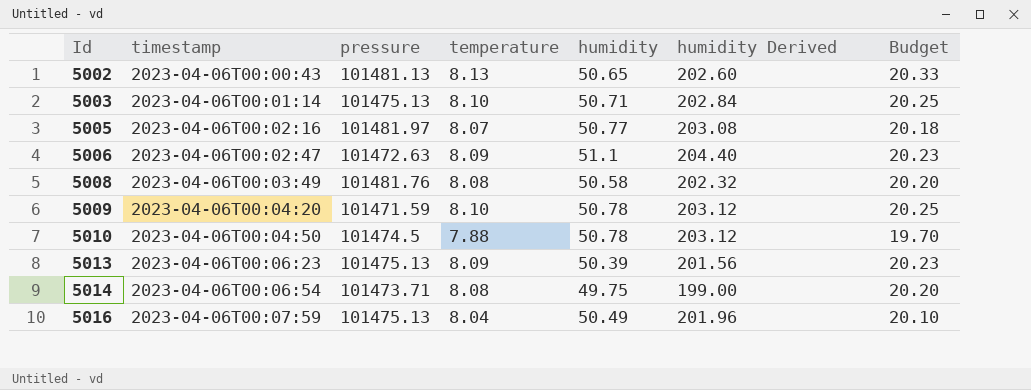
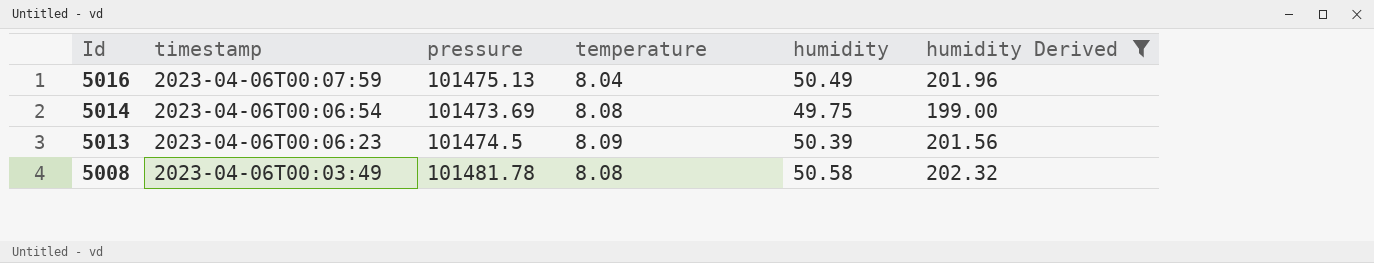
filter: none -> humidity Derived <= 202.32
row order: Id ascending -> Id descending
column Budget | formula: [temperature] * 2.5 -> none
5014 | pressure: 101473.71 -> 101473.69
5013 | pressure: 101475.13 -> 101474.5
5008 | pressure: 101481.76 -> 101481.78

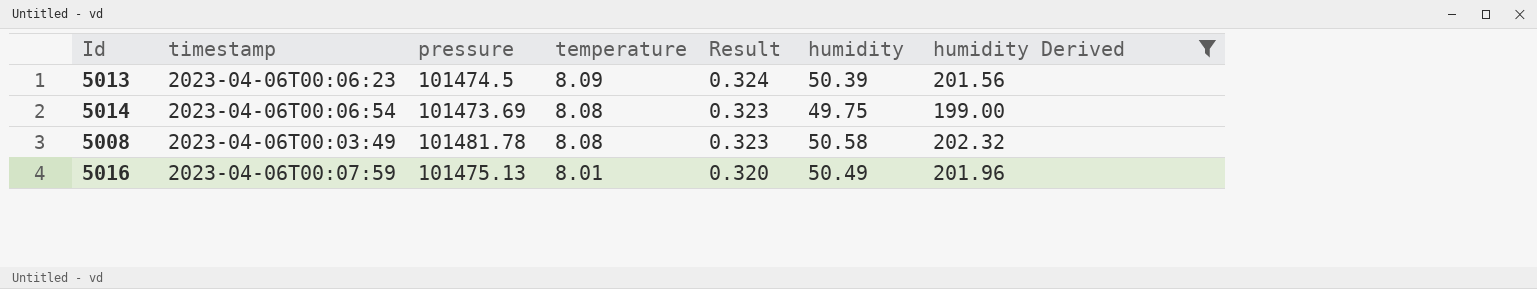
row order: Id descending -> temperature descending
column Result | formula: none -> [temperature] * 0.04
5016 | temperature: 8.04 -> 8.01

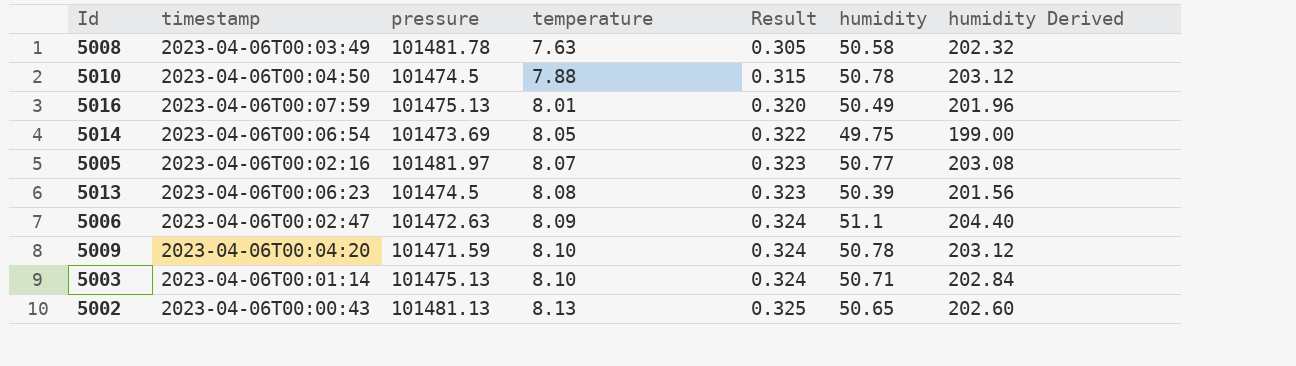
filter: humidity Derived <= 202.32 -> none
row order: temperature descending -> temperature ascending
5008 | temperature: 8.08 -> 7.63
5008 | Result: 0.323 -> 0.305
5014 | temperature: 8.08 -> 8.05
5014 | Result: 0.323 -> 0.322
5013 | temperature: 8.09 -> 8.08
5013 | Result: 0.324 -> 0.323

